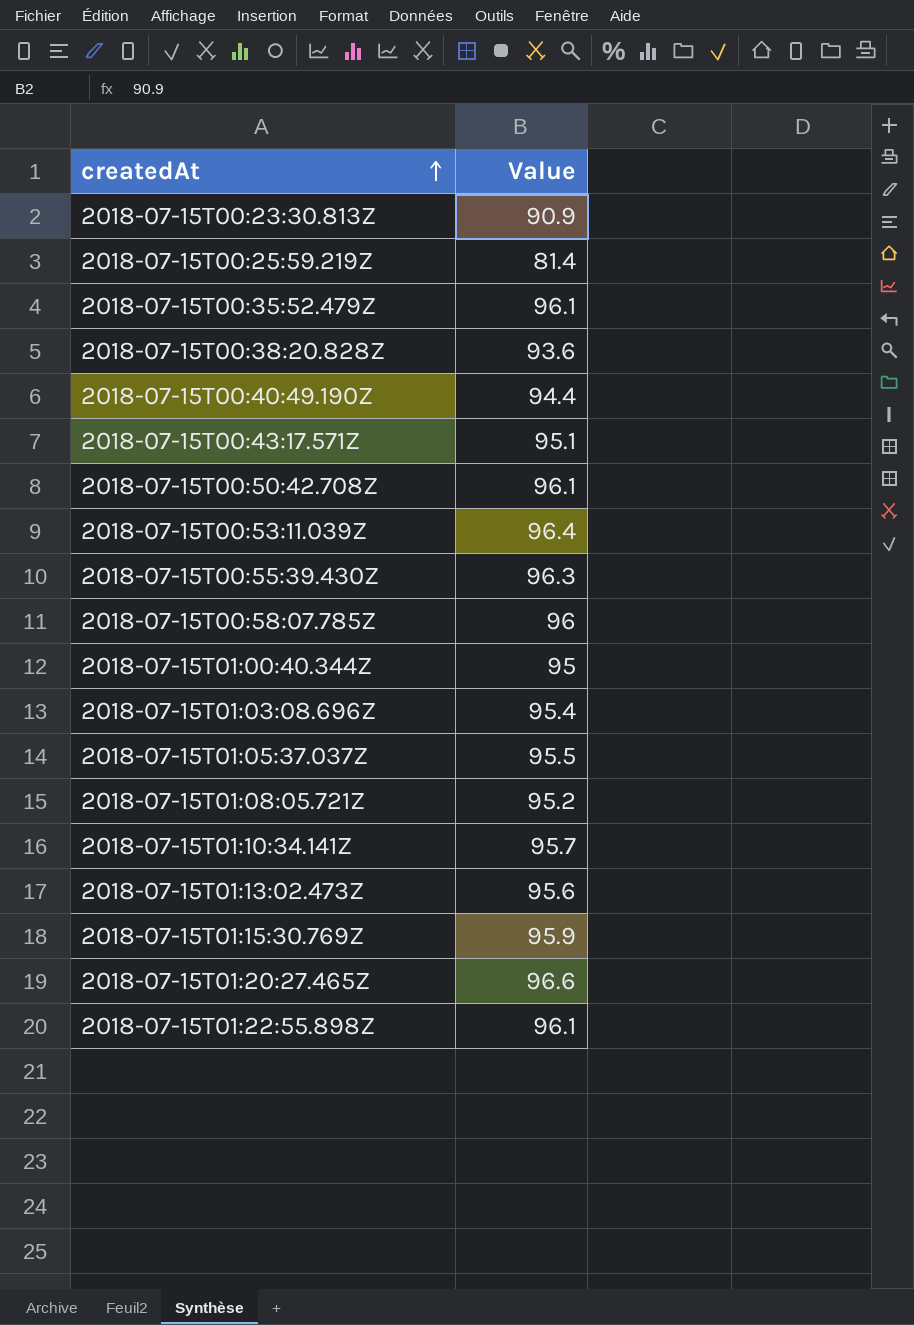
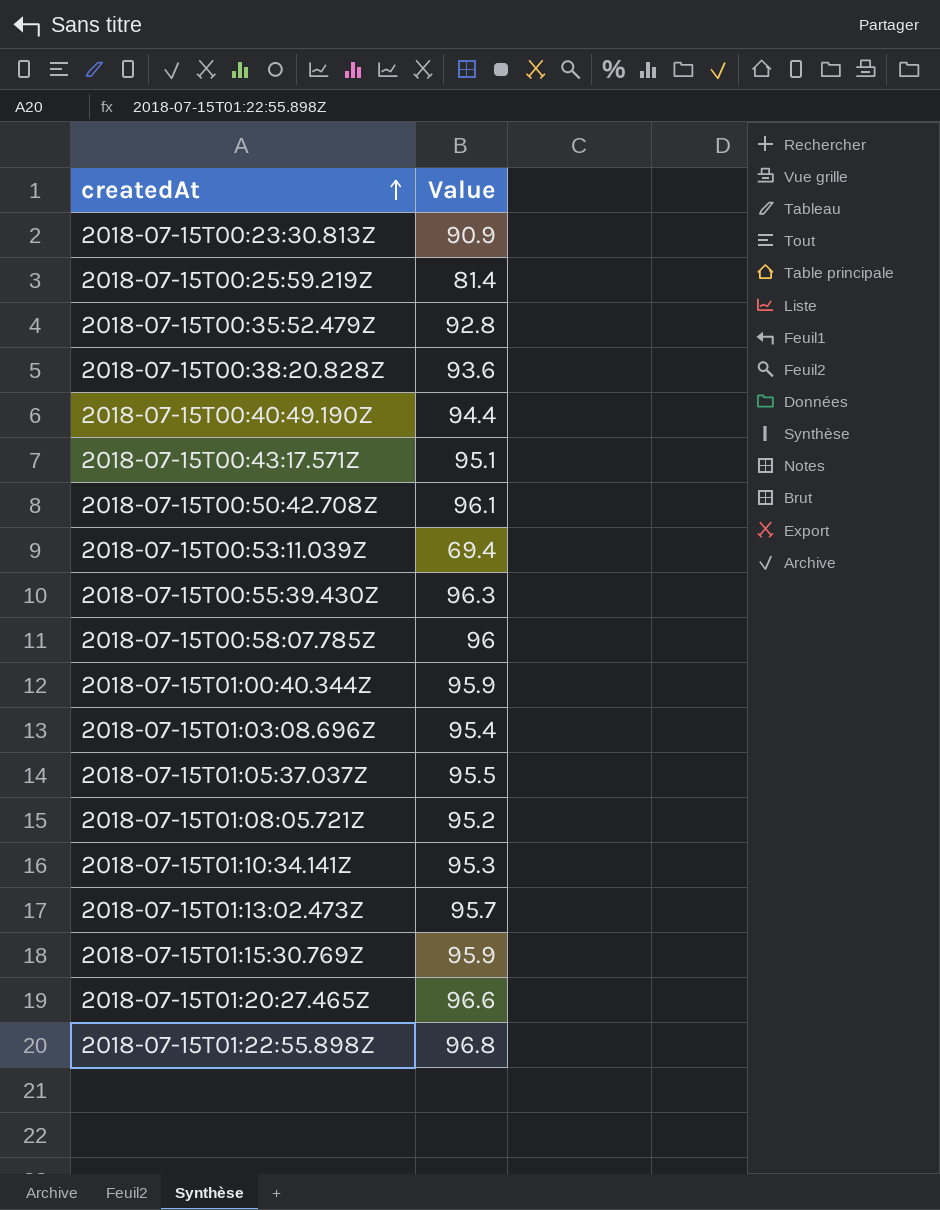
2018-07-15T00:35:52.479Z | Value: 96.1 -> 92.8
2018-07-15T00:53:11.039Z | Value: 96.4 -> 69.4
2018-07-15T01:00:40.344Z | Value: 95 -> 95.9
2018-07-15T01:10:34.141Z | Value: 95.7 -> 95.3
2018-07-15T01:13:02.473Z | Value: 95.6 -> 95.7
2018-07-15T01:22:55.898Z | Value: 96.1 -> 96.8

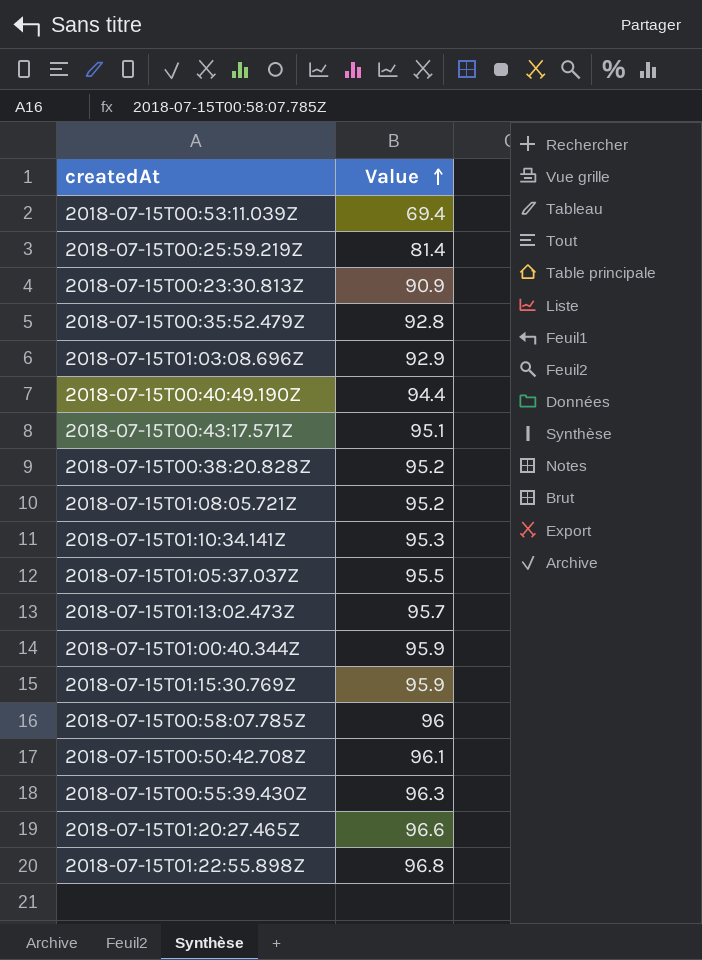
row order: createdAt ascending -> Value ascending
2018-07-15T01:03:08.696Z | Value: 95.4 -> 92.9
2018-07-15T00:38:20.828Z | Value: 93.6 -> 95.2

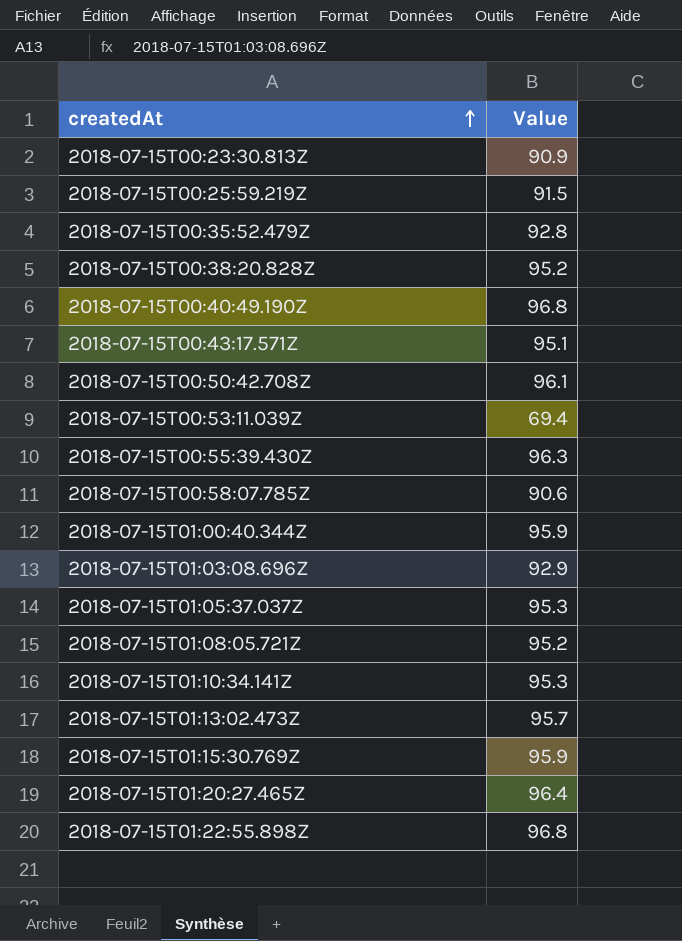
row order: Value ascending -> createdAt ascending
2018-07-15T00:25:59.219Z | Value: 81.4 -> 91.5
2018-07-15T00:40:49.190Z | Value: 94.4 -> 96.8
2018-07-15T00:58:07.785Z | Value: 96 -> 90.6
2018-07-15T01:05:37.037Z | Value: 95.5 -> 95.3
2018-07-15T01:20:27.465Z | Value: 96.6 -> 96.4

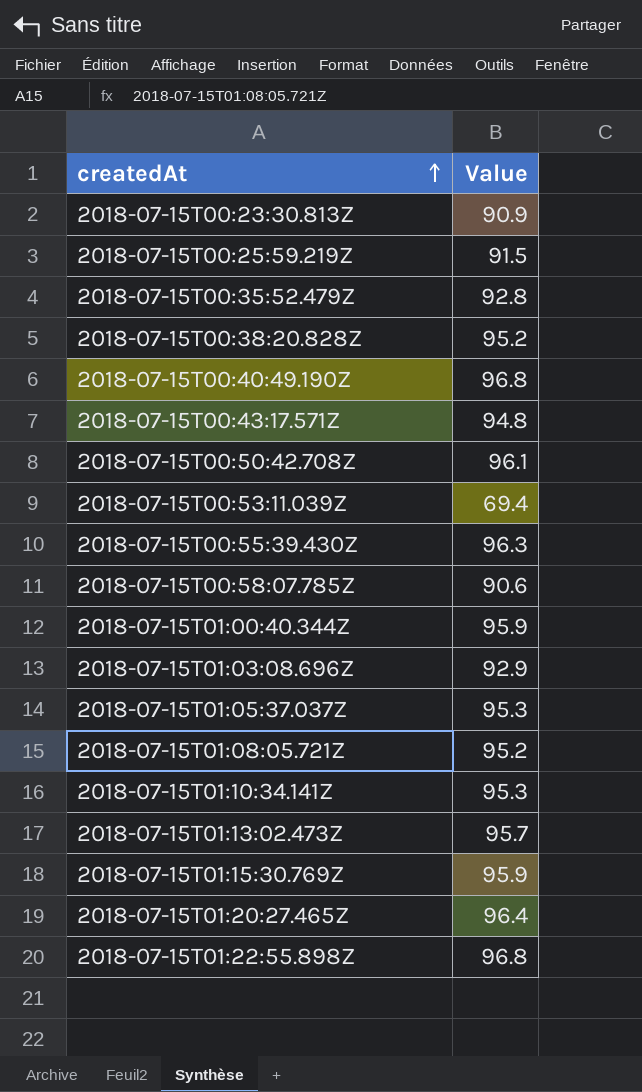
2018-07-15T00:43:17.571Z | Value: 95.1 -> 94.8

